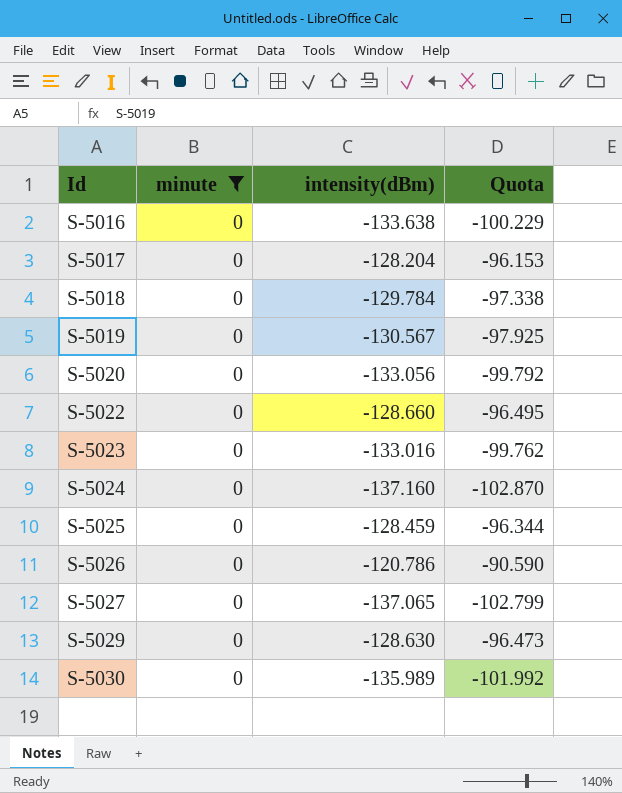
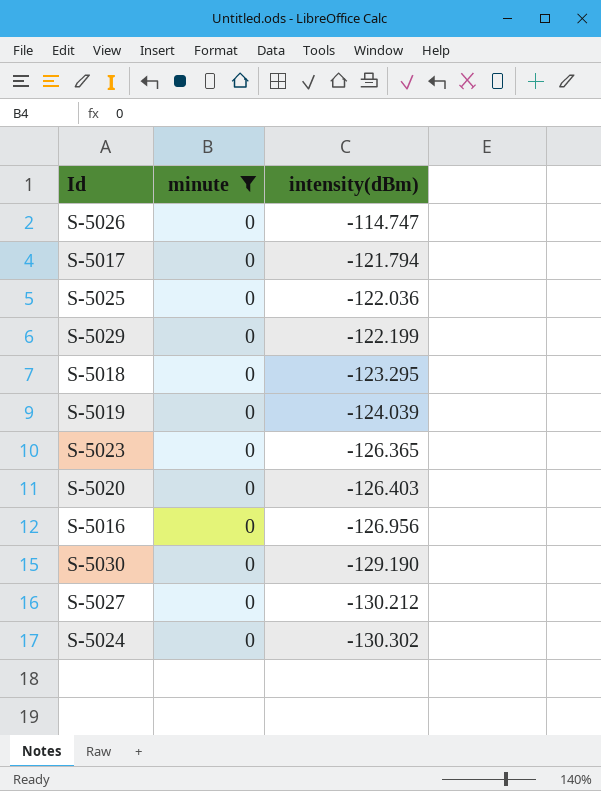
row order: Id ascending -> intensity(dBm) descending
column Quota | formula: [intensity(dBm)] * 0.75 -> none
row S-5022: 0 | -128.660 | -96.495 -> none
S-5026 | intensity(dBm): -120.786 -> -114.747
S-5017 | intensity(dBm): -128.204 -> -121.794
S-5025 | intensity(dBm): -128.459 -> -122.036
S-5029 | intensity(dBm): -128.630 -> -122.199
S-5018 | intensity(dBm): -129.784 -> -123.295
S-5019 | intensity(dBm): -130.567 -> -124.039
S-5023 | intensity(dBm): -133.016 -> -126.365
S-5020 | intensity(dBm): -133.056 -> -126.403
S-5016 | intensity(dBm): -133.638 -> -126.956
S-5030 | intensity(dBm): -135.989 -> -129.190
S-5027 | intensity(dBm): -137.065 -> -130.212
S-5024 | intensity(dBm): -137.160 -> -130.302

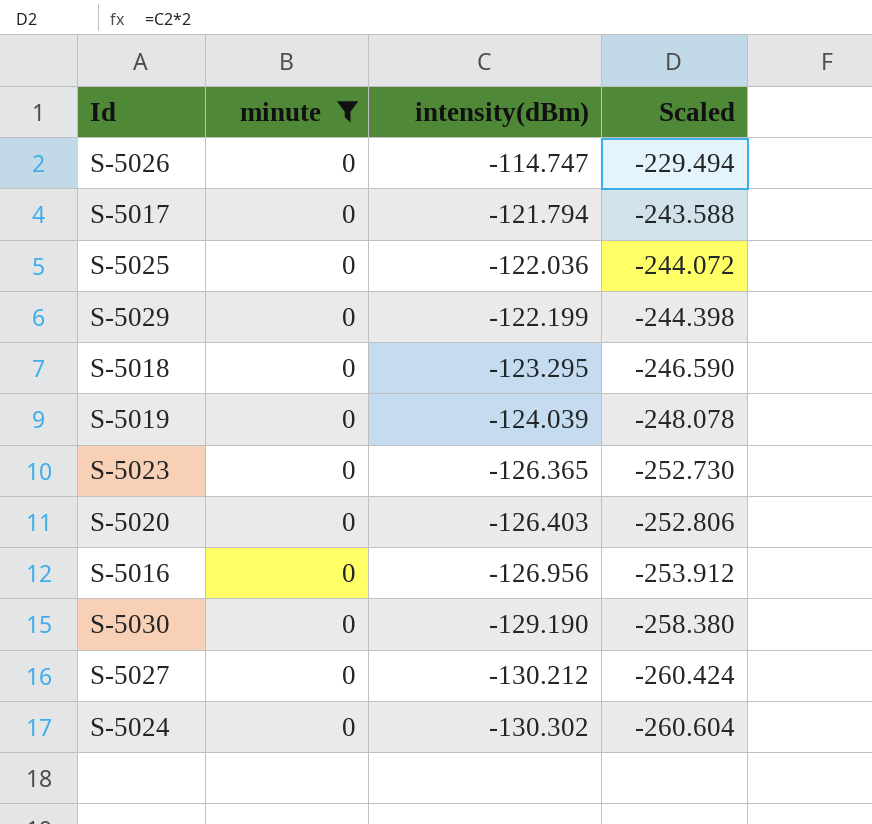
column Scaled | formula: none -> [intensity(dBm)] * 2

